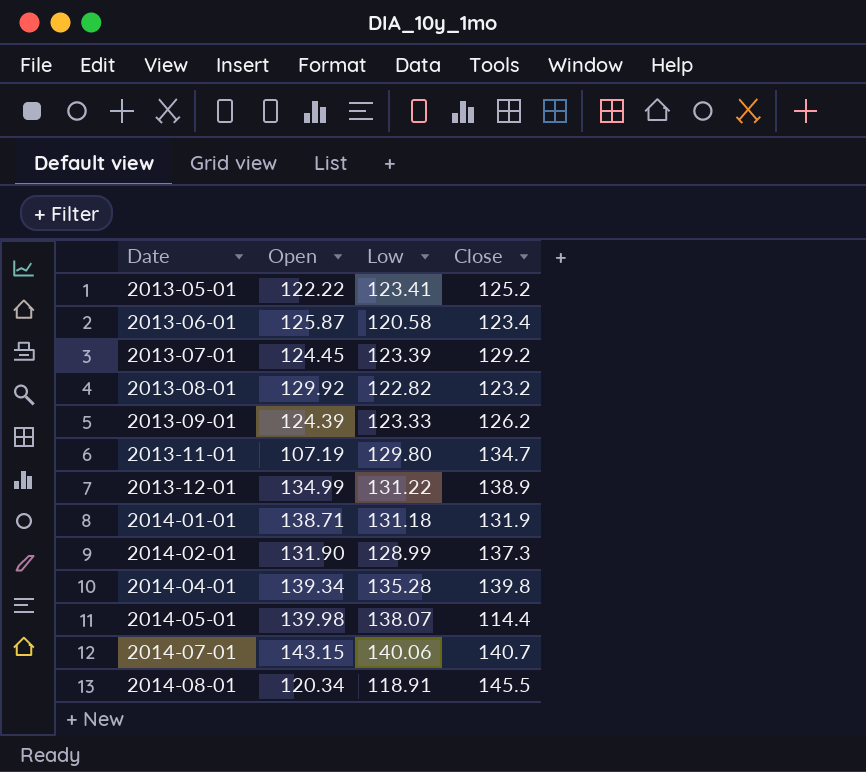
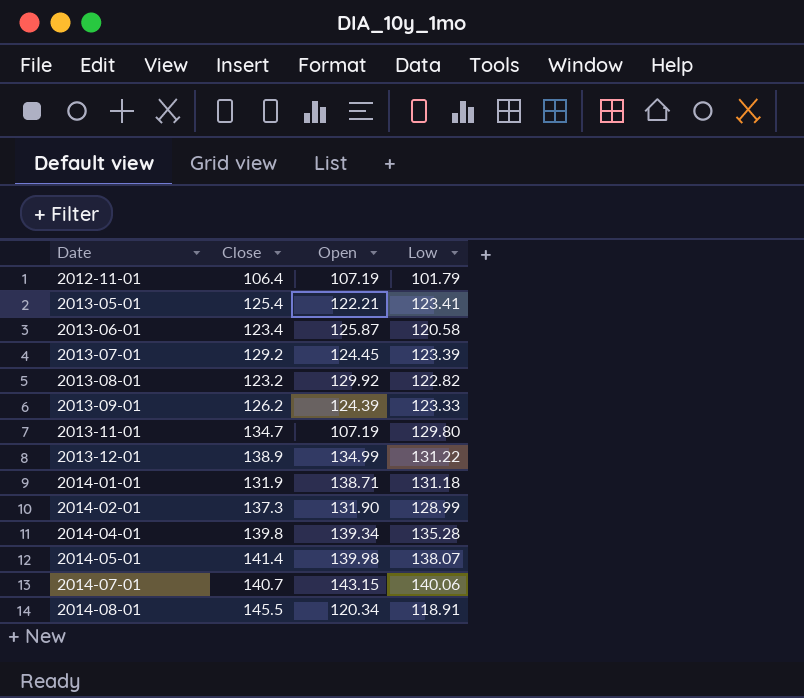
column Close | position: 4 -> 2
row 2012-11-01: none -> 106.4 | 107.19 | 101.79
2013-05-01 | Close: 125.2 -> 125.4
2013-05-01 | Open: 122.22 -> 122.21
2014-05-01 | Close: 114.4 -> 141.4

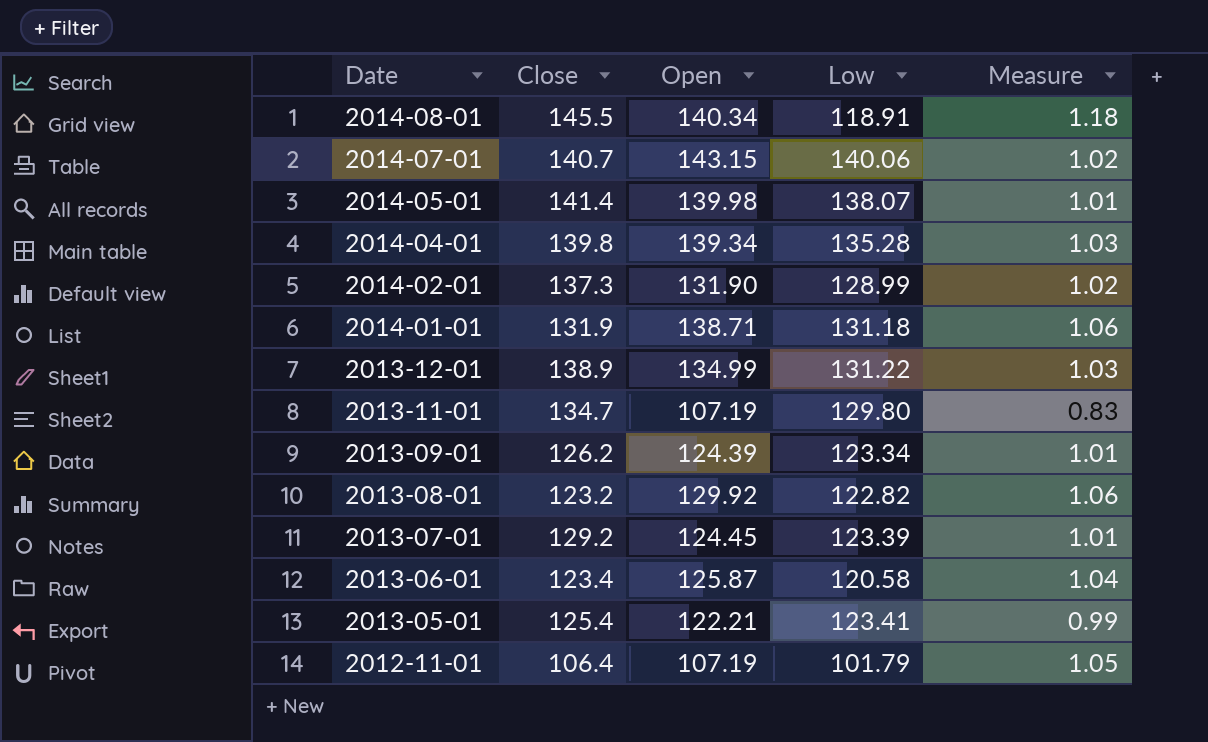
row order: Date ascending -> Date descending
column Measure | formula: none -> [Open] / [Low]
2014-08-01 | Open: 120.34 -> 140.34
2013-09-01 | Low: 123.33 -> 123.34

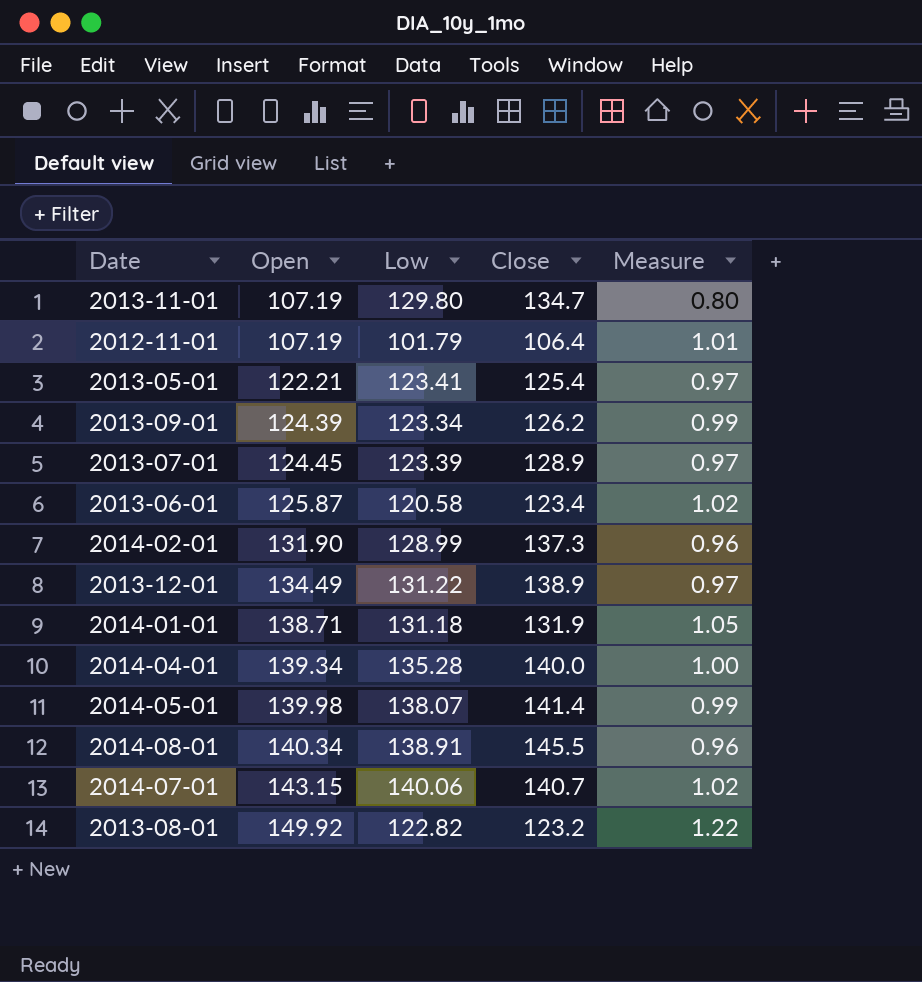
row order: Date descending -> Open ascending
column Close | position: 2 -> 4
column Measure | formula: [Open] / [Low] -> [Open] / [Close]
2013-07-01 | Close: 129.2 -> 128.9
2013-12-01 | Open: 134.99 -> 134.49
2014-04-01 | Close: 139.8 -> 140.0
2014-08-01 | Low: 118.91 -> 138.91
2013-08-01 | Open: 129.92 -> 149.92

